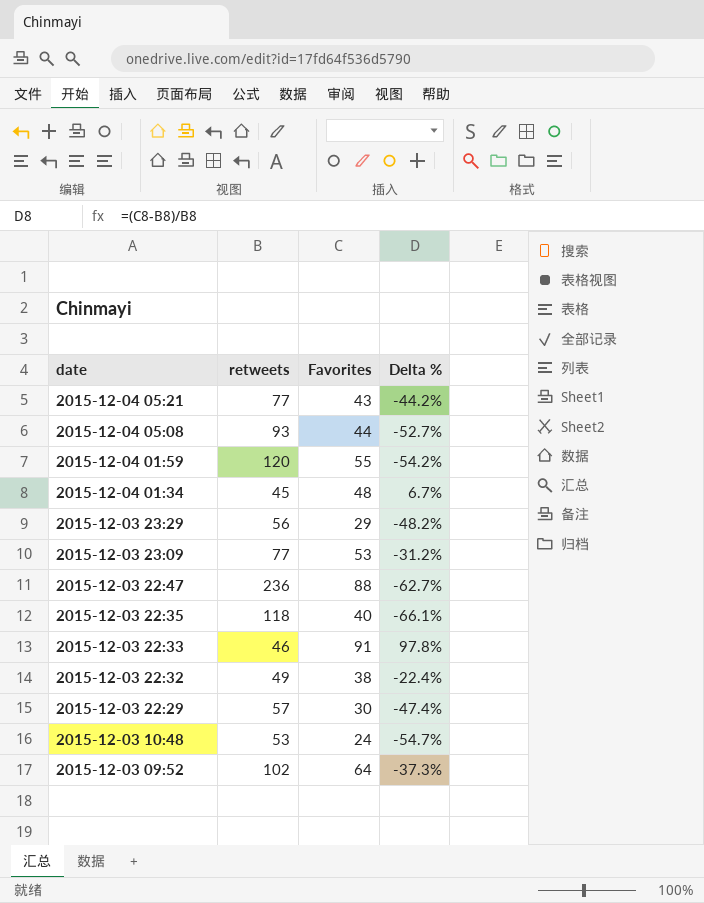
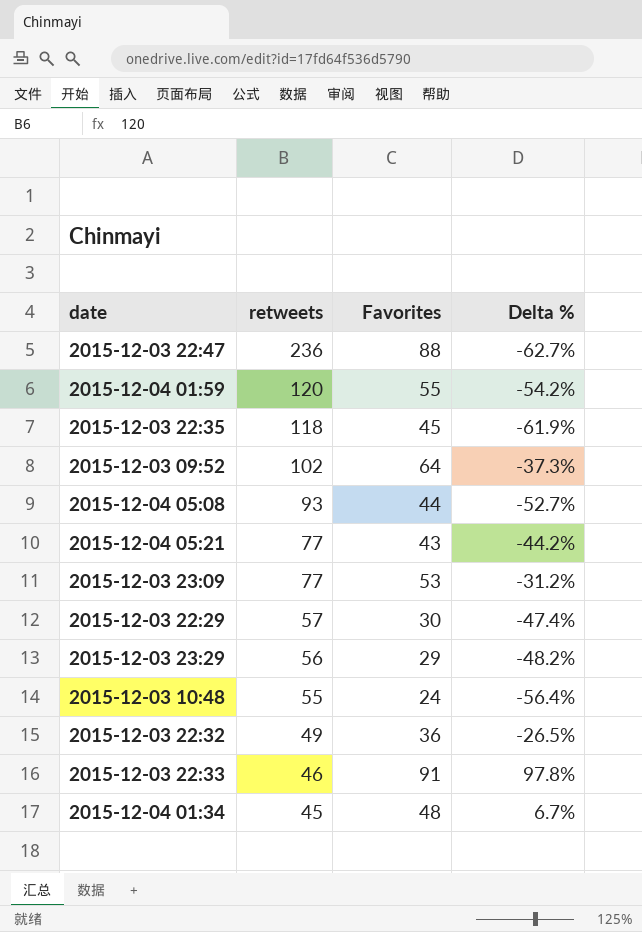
row order: date descending -> retweets descending
2015-12-03 22:35 | Favorites: 40 -> 45
2015-12-03 22:35 | Delta %: -66.1% -> -61.9%
2015-12-03 10:48 | retweets: 53 -> 55
2015-12-03 10:48 | Delta %: -54.7% -> -56.4%
2015-12-03 22:32 | Favorites: 38 -> 36
2015-12-03 22:32 | Delta %: -22.4% -> -26.5%

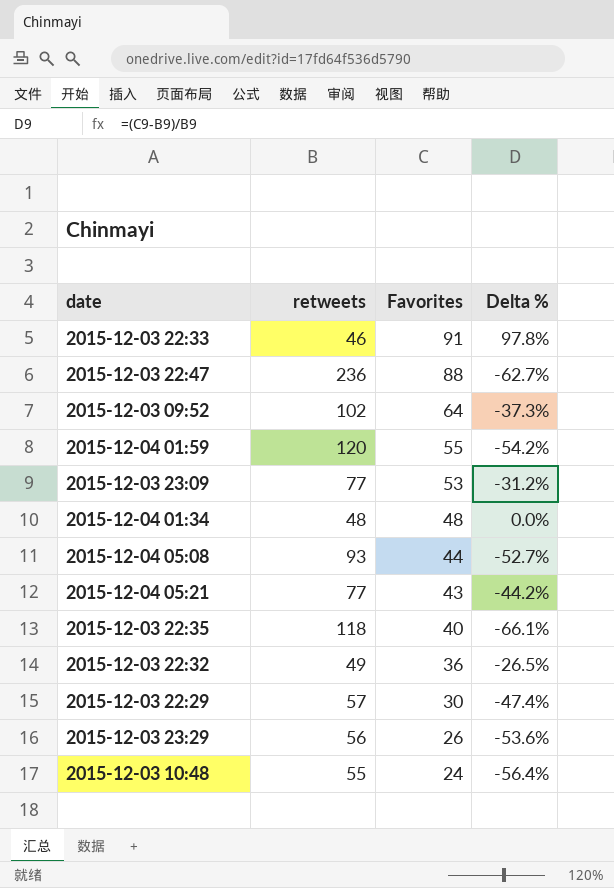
row order: retweets descending -> Favorites descending
2015-12-04 01:34 | retweets: 45 -> 48
2015-12-04 01:34 | Delta %: 6.7% -> 0.0%
2015-12-03 22:35 | Favorites: 45 -> 40
2015-12-03 22:35 | Delta %: -61.9% -> -66.1%
2015-12-03 23:29 | Favorites: 29 -> 26
2015-12-03 23:29 | Delta %: -48.2% -> -53.6%

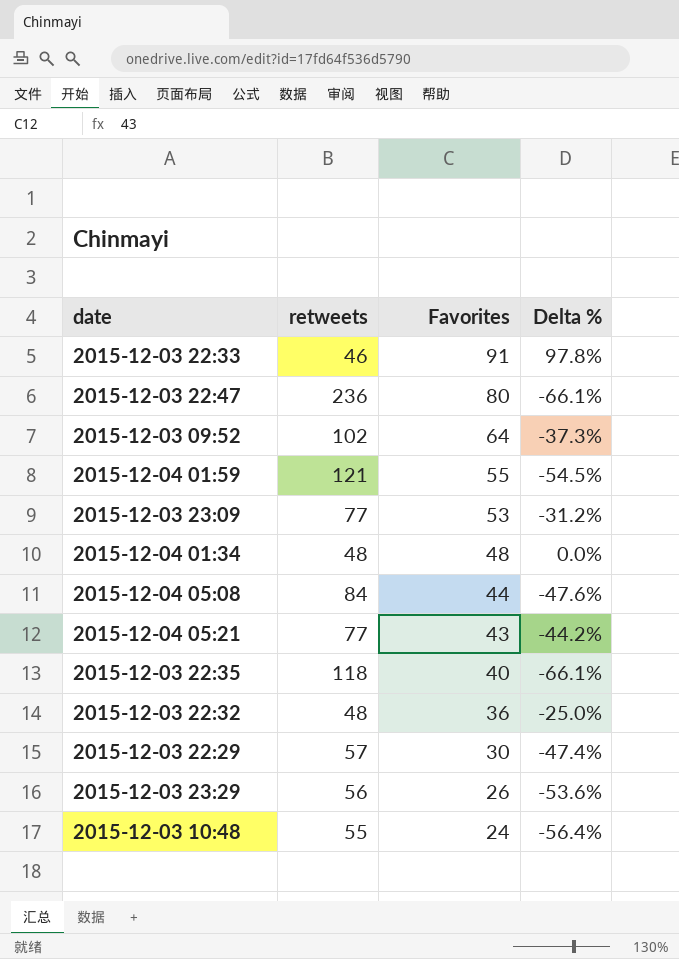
2015-12-03 22:47 | Favorites: 88 -> 80
2015-12-03 22:47 | Delta %: -62.7% -> -66.1%
2015-12-04 01:59 | retweets: 120 -> 121
2015-12-04 01:59 | Delta %: -54.2% -> -54.5%
2015-12-04 05:08 | retweets: 93 -> 84
2015-12-04 05:08 | Delta %: -52.7% -> -47.6%
2015-12-03 22:32 | retweets: 49 -> 48
2015-12-03 22:32 | Delta %: -26.5% -> -25.0%

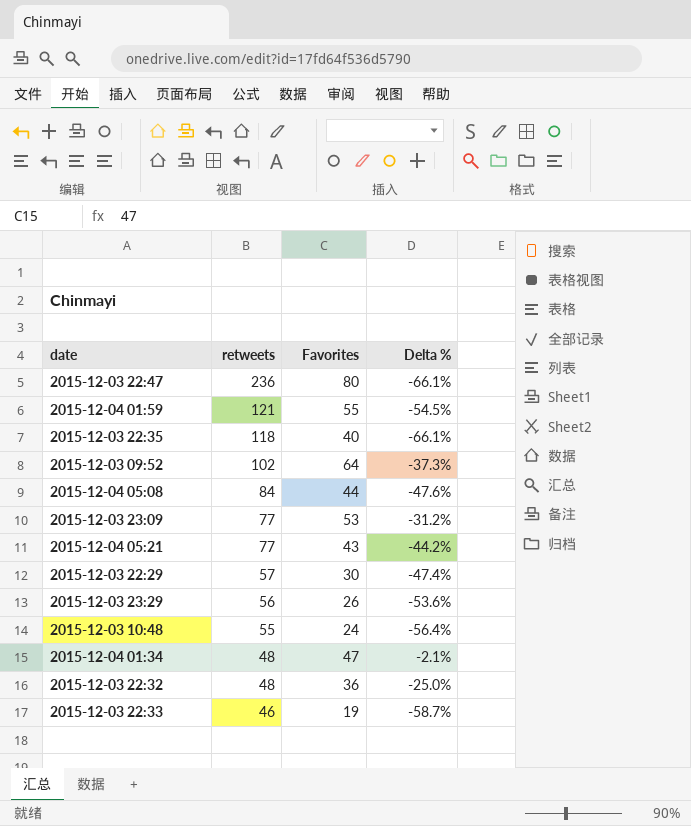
row order: Favorites descending -> retweets descending
2015-12-04 01:34 | Favorites: 48 -> 47
2015-12-04 01:34 | Delta %: 0.0% -> -2.1%
2015-12-03 22:33 | Favorites: 91 -> 19
2015-12-03 22:33 | Delta %: 97.8% -> -58.7%

